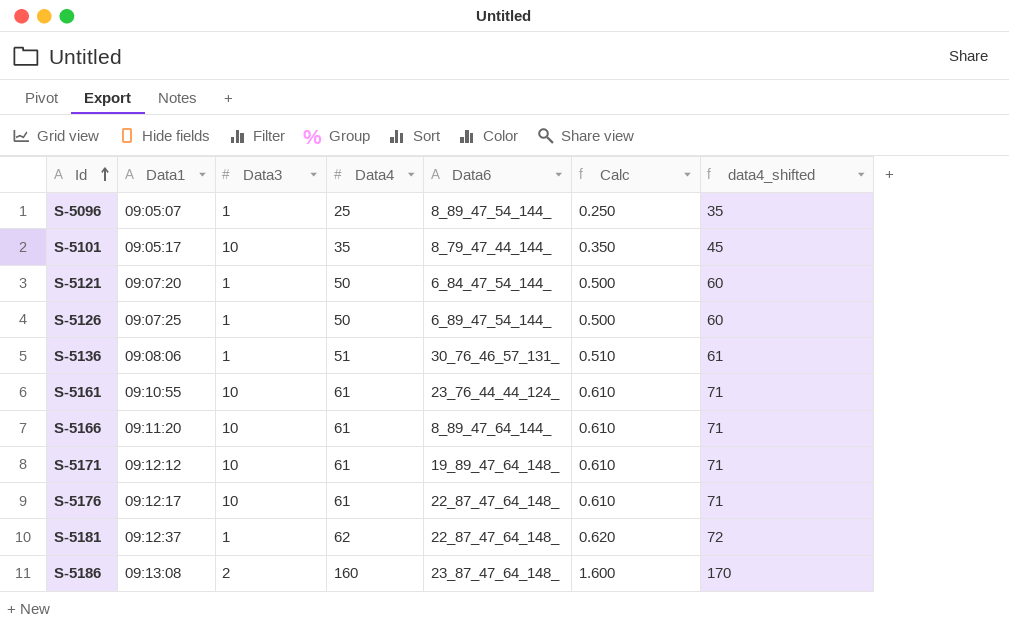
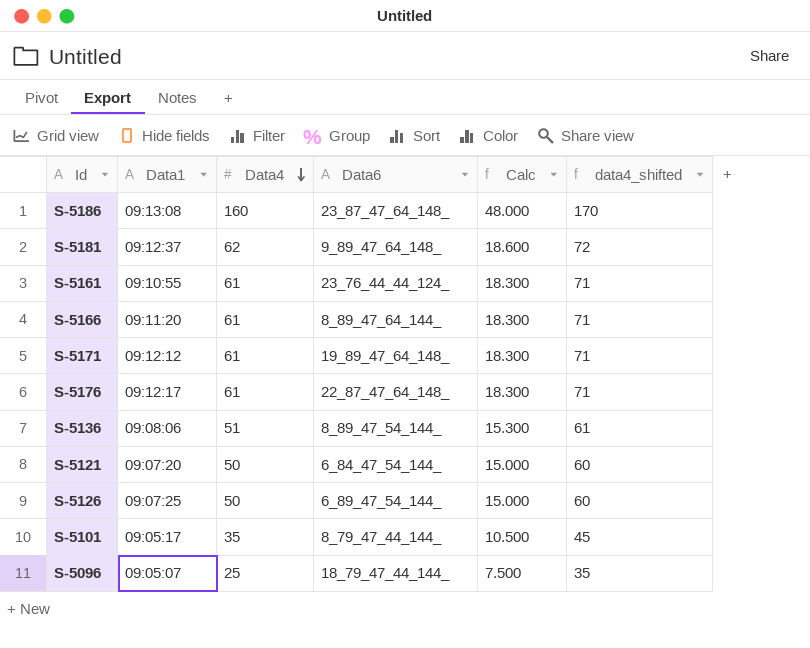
row order: Id ascending -> Data4 descending
column Data3 | position: 3 -> none
column Calc | formula: [Data4] * 0.01 -> [Data4] * 0.3
S-5181 | Data6: 22_87_47_64_148_ -> 9_89_47_64_148_
S-5136 | Data6: 30_76_46_57_131_ -> 8_89_47_54_144_
S-5096 | Data6: 8_89_47_54_144_ -> 18_79_47_44_144_

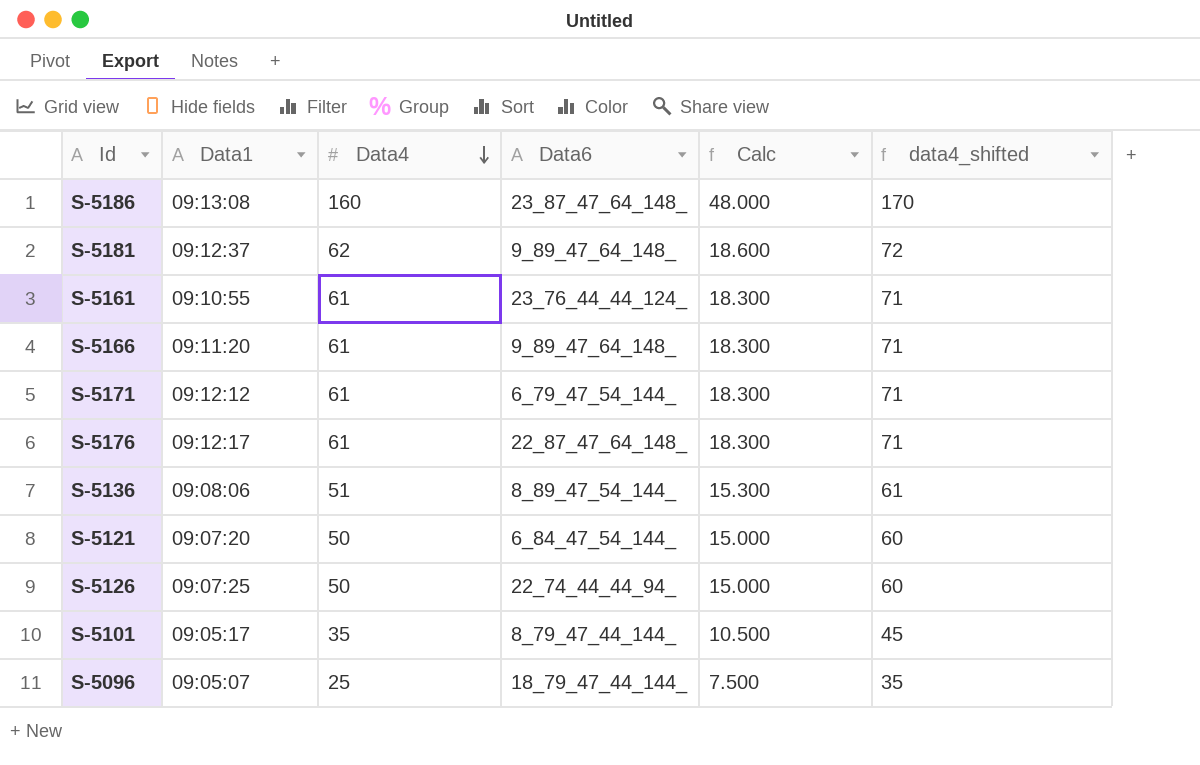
S-5166 | Data6: 8_89_47_64_144_ -> 9_89_47_64_148_
S-5171 | Data6: 19_89_47_64_148_ -> 6_79_47_54_144_
S-5126 | Data6: 6_89_47_54_144_ -> 22_74_44_44_94_

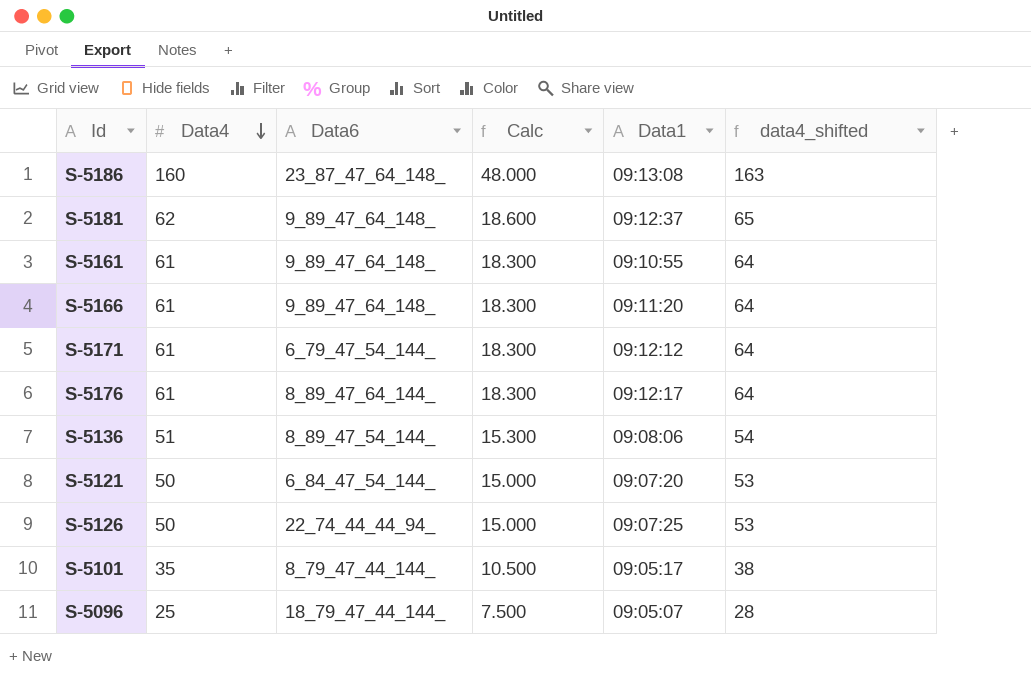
column Data1 | position: 2 -> 5
column data4_shifted | formula: [Data4] + 10 -> [Data4] + 3
S-5161 | Data6: 23_76_44_44_124_ -> 9_89_47_64_148_
S-5176 | Data6: 22_87_47_64_148_ -> 8_89_47_64_144_

